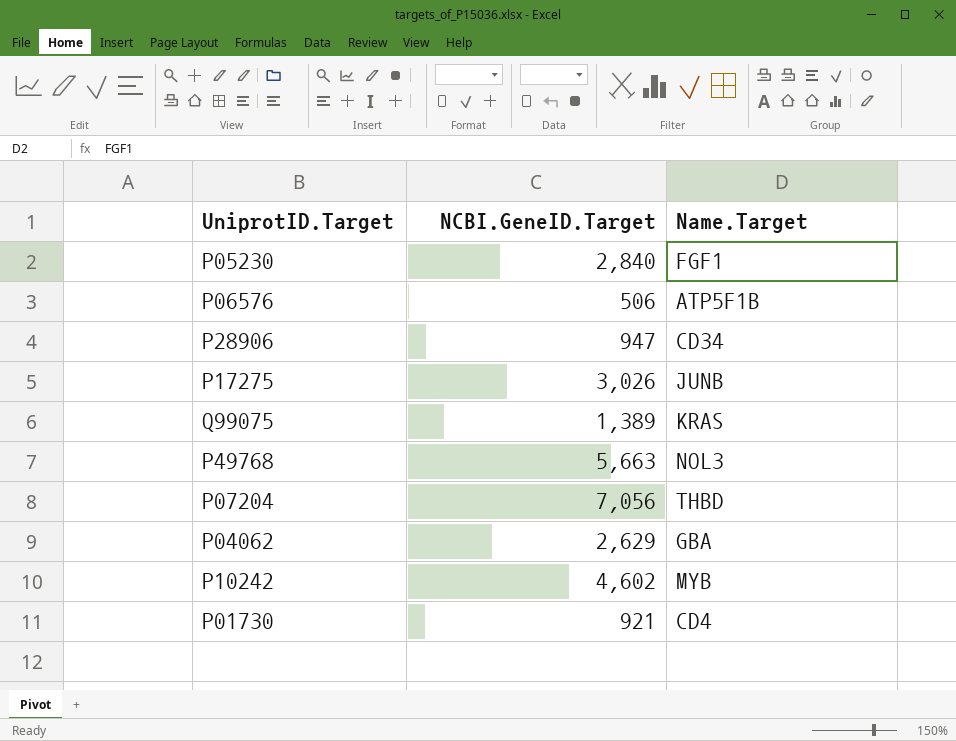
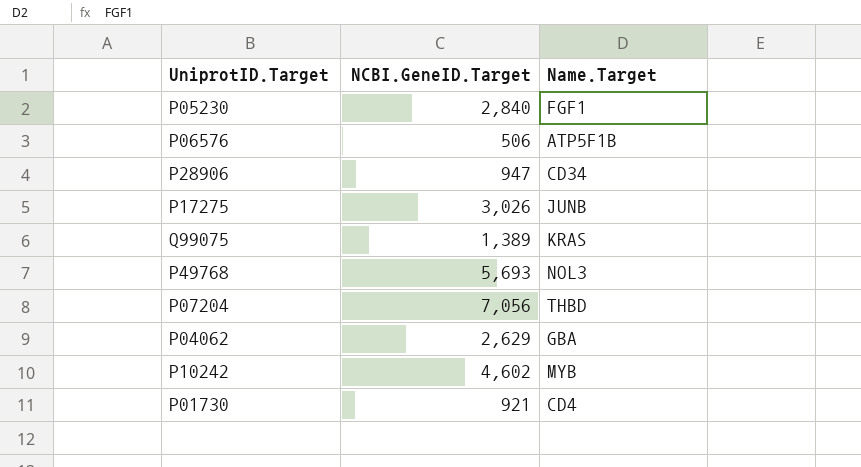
P49768 | NCBI.GeneID.Target: 5,663 -> 5,693

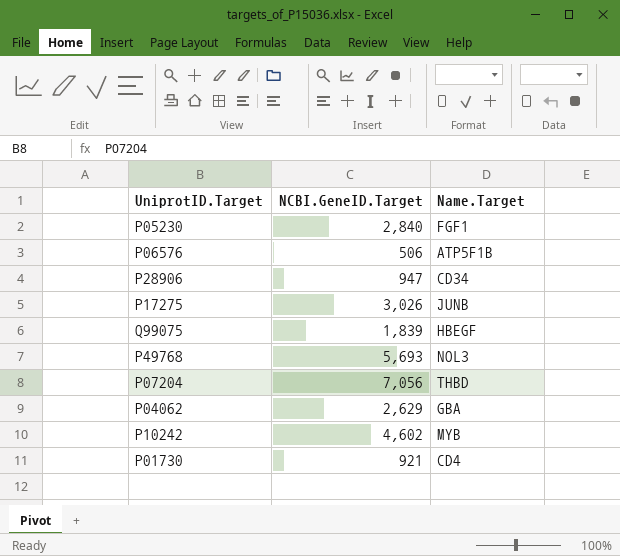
Q99075 | NCBI.GeneID.Target: 1,389 -> 1,839
Q99075 | Name.Target: KRAS -> HBEGF

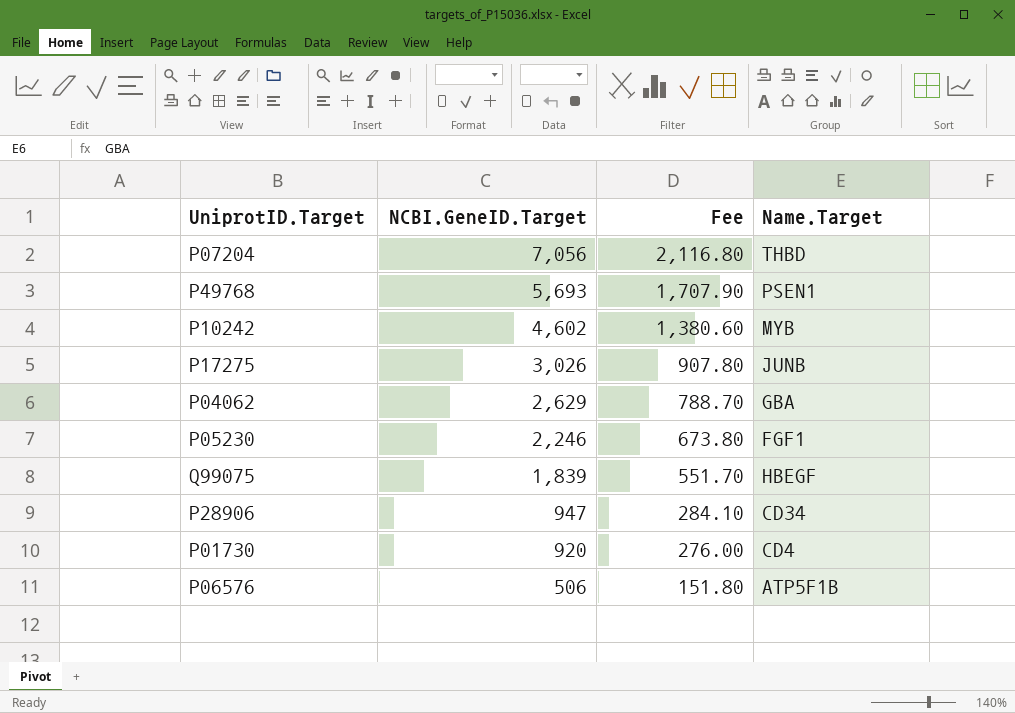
row order: none -> NCBI.GeneID.Target descending
column Fee | formula: none -> [NCBI.GeneID.Target] * 0.3
P49768 | Name.Target: NOL3 -> PSEN1
P05230 | NCBI.GeneID.Target: 2,840 -> 2,246
P01730 | NCBI.GeneID.Target: 921 -> 920

